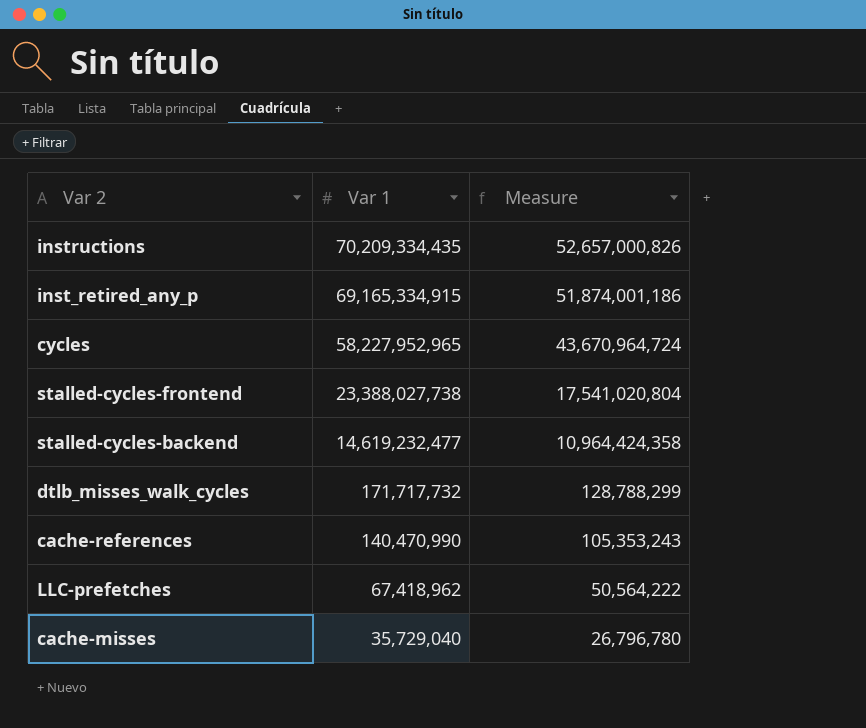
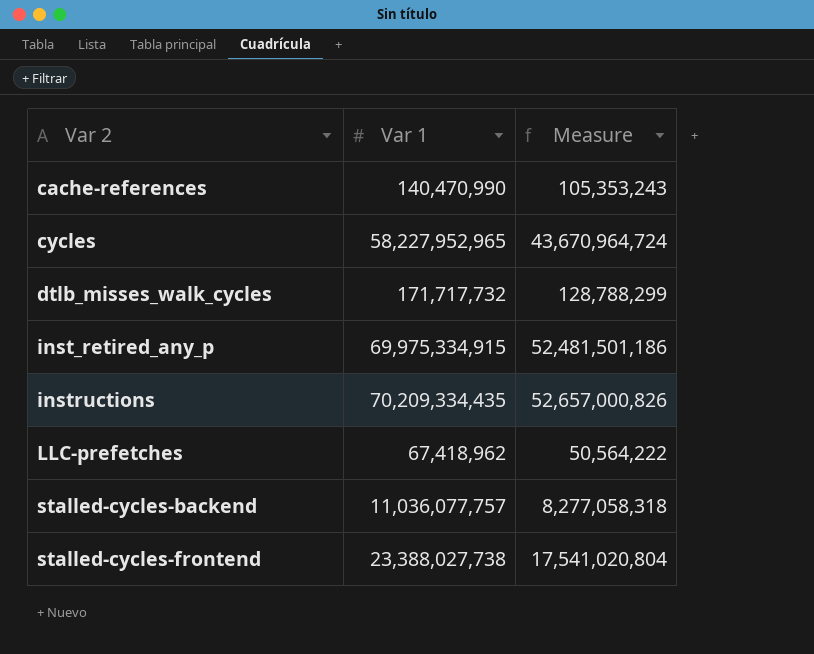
row order: Var 1 descending -> Var 2 ascending
row cache-misses: 35,729,040 | 26,796,780 -> none
inst_retired_any_p | Var 1: 69,165,334,915 -> 69,975,334,915
inst_retired_any_p | Measure: 51,874,001,186 -> 52,481,501,186
stalled-cycles-backend | Var 1: 14,619,232,477 -> 11,036,077,757
stalled-cycles-backend | Measure: 10,964,424,358 -> 8,277,058,318

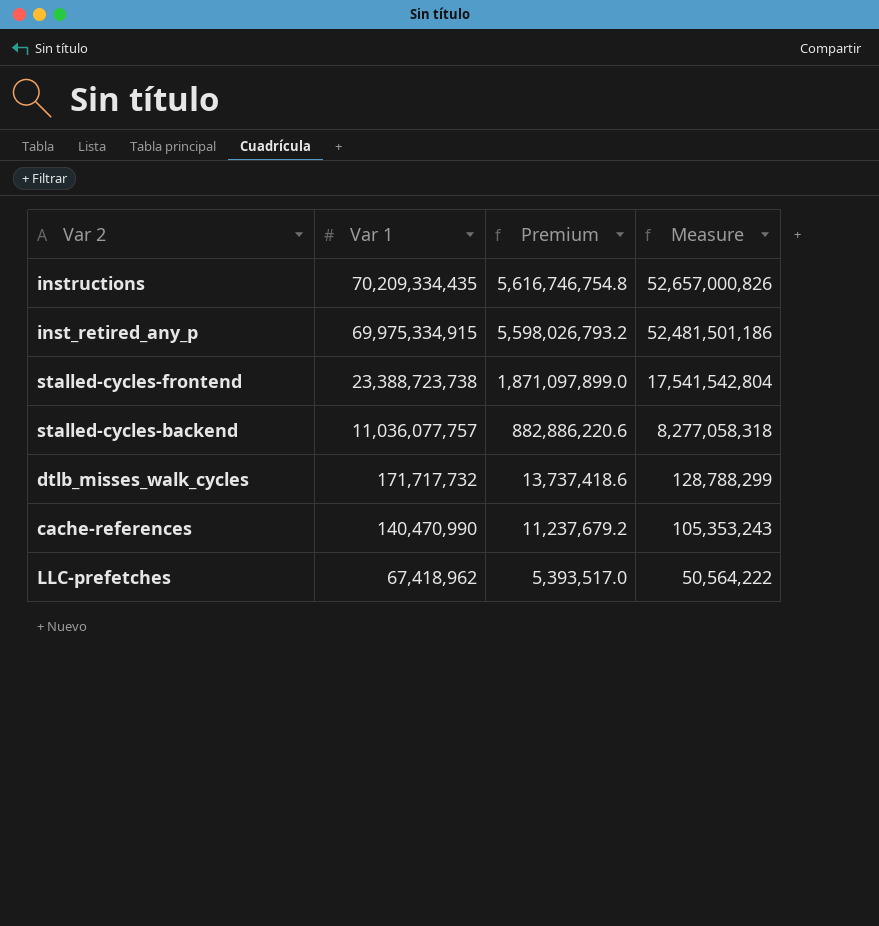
row order: Var 2 ascending -> Var 1 descending
column Premium | formula: none -> [Var 1] * 0.08
row cycles: 58,227,952,965 | 43,670,964,724 -> none
stalled-cycles-frontend | Var 1: 23,388,027,738 -> 23,388,723,738
stalled-cycles-frontend | Measure: 17,541,020,804 -> 17,541,542,804

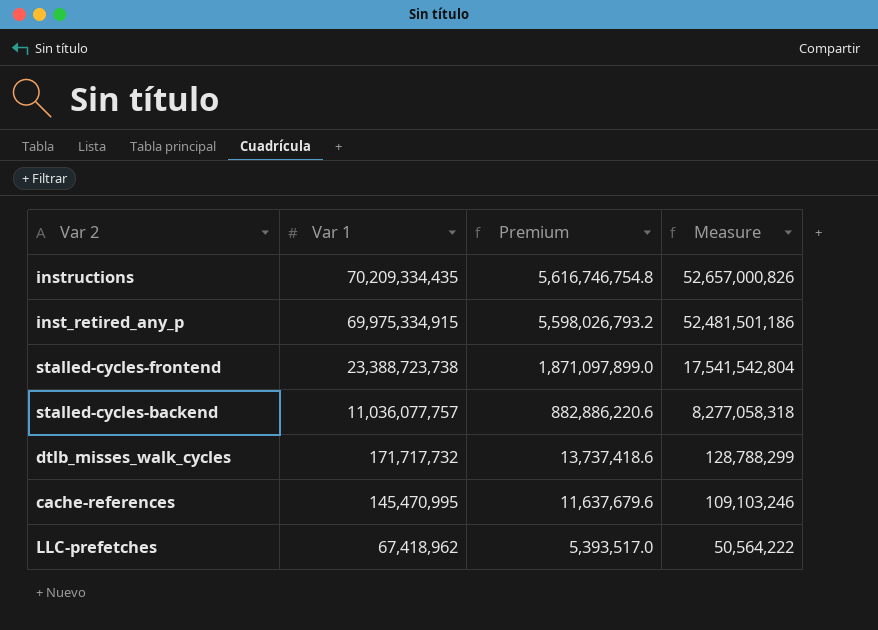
cache-references | Var 1: 140,470,990 -> 145,470,995
cache-references | Premium: 11,237,679.2 -> 11,637,679.6
cache-references | Measure: 105,353,243 -> 109,103,246

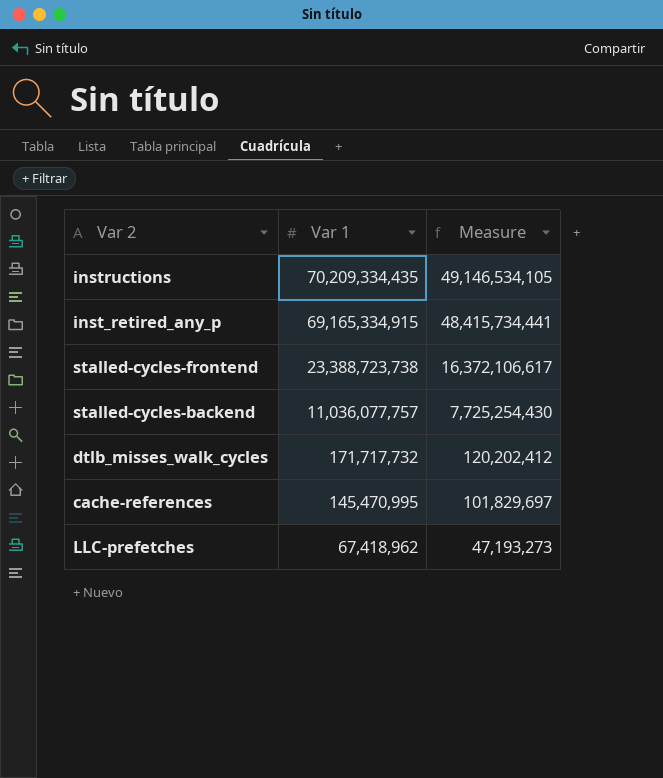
column Premium | formula: [Var 1] * 0.08 -> none
column Measure | formula: [Var 1] * 0.75 -> [Var 1] * 0.7
inst_retired_any_p | Var 1: 69,975,334,915 -> 69,165,334,915

